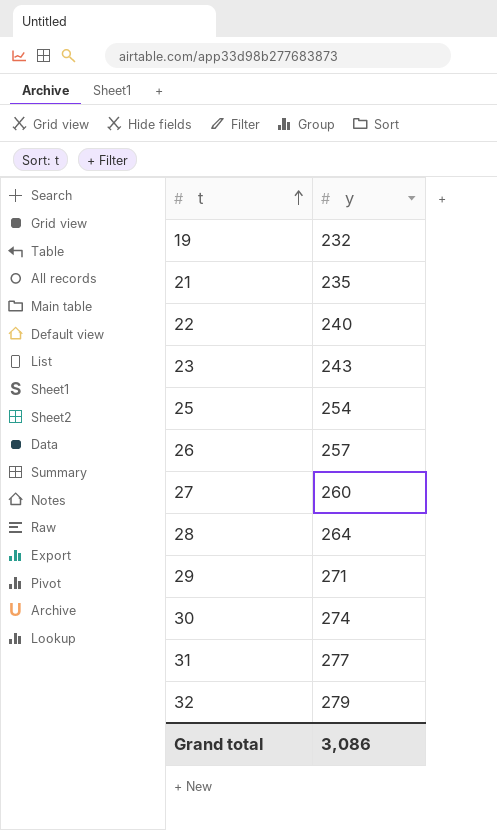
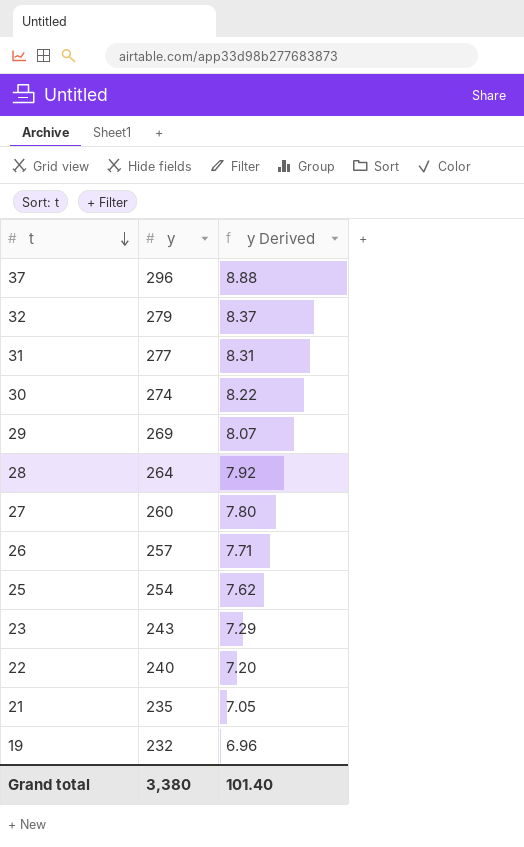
row order: t ascending -> t descending
column y Derived | formula: none -> [y] * 0.03
row 37: none -> 296 | 8.88
29 | y: 271 -> 269
Grand total | y: 3,086 -> 3,380

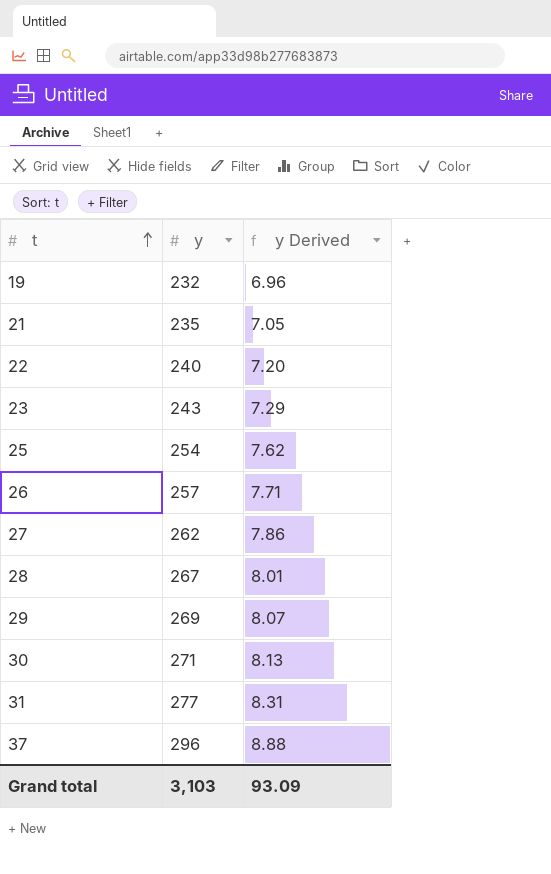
row order: t descending -> t ascending
row 32: 279 | 8.37 -> none
27 | y: 260 -> 262
27 | y Derived: 7.80 -> 7.86
28 | y: 264 -> 267
28 | y Derived: 7.92 -> 8.01
30 | y: 274 -> 271
30 | y Derived: 8.22 -> 8.13
Grand total | y: 3,380 -> 3,103
Grand total | y Derived: 101.40 -> 93.09

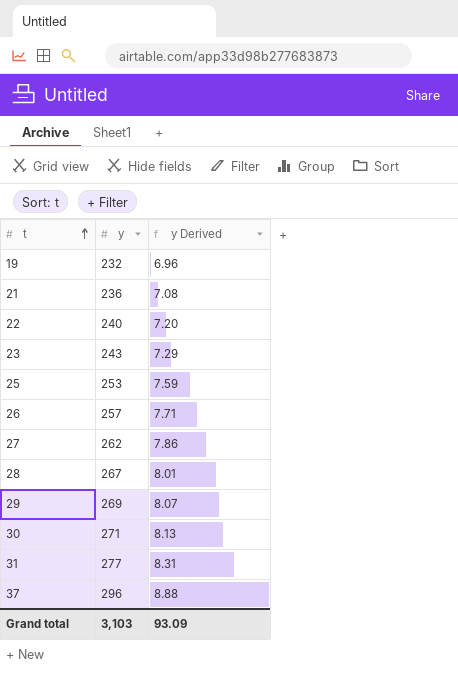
21 | y: 235 -> 236
21 | y Derived: 7.05 -> 7.08
25 | y: 254 -> 253
25 | y Derived: 7.62 -> 7.59

